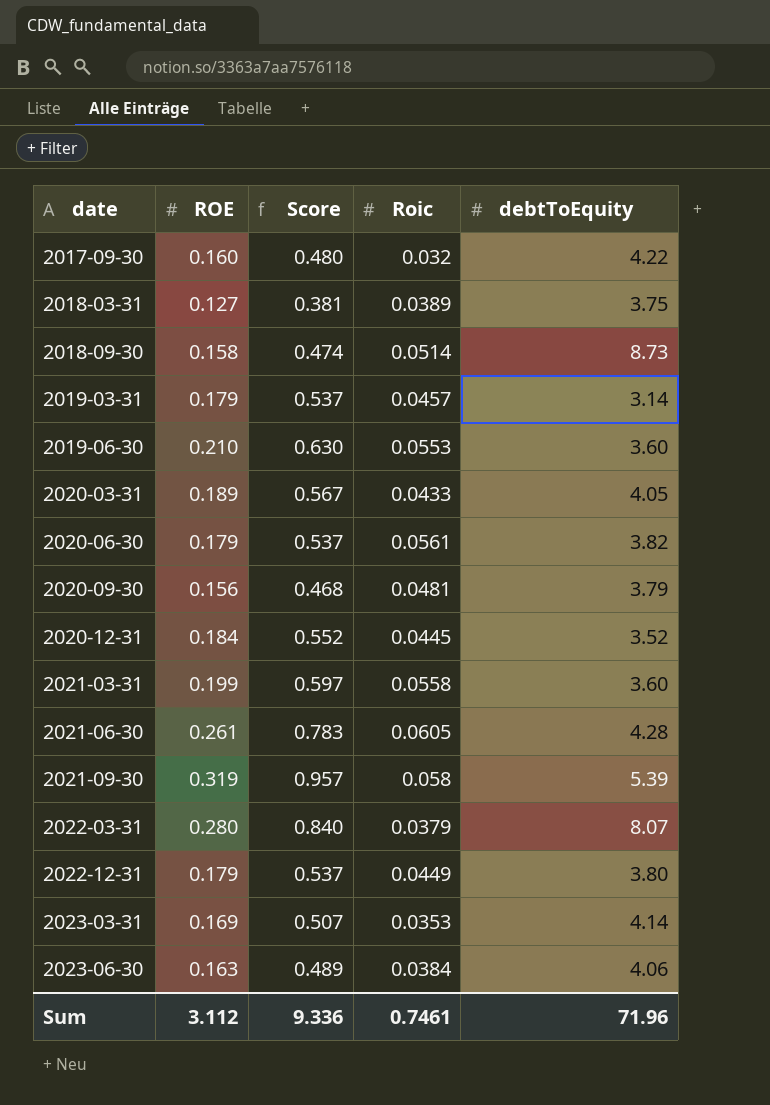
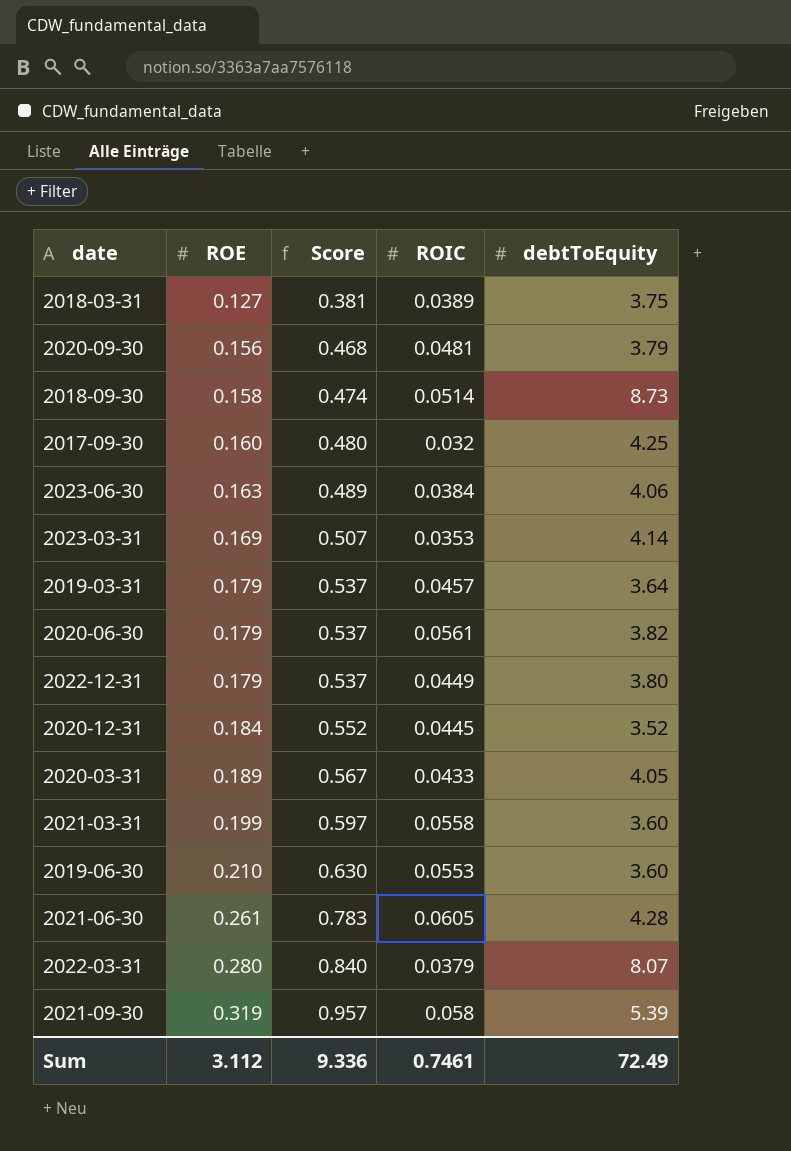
row order: date ascending -> ROE ascending
column name: Roic -> ROIC
2017-09-30 | debtToEquity: 4.22 -> 4.25
2019-03-31 | debtToEquity: 3.14 -> 3.64
Sum | debtToEquity: 71.96 -> 72.49

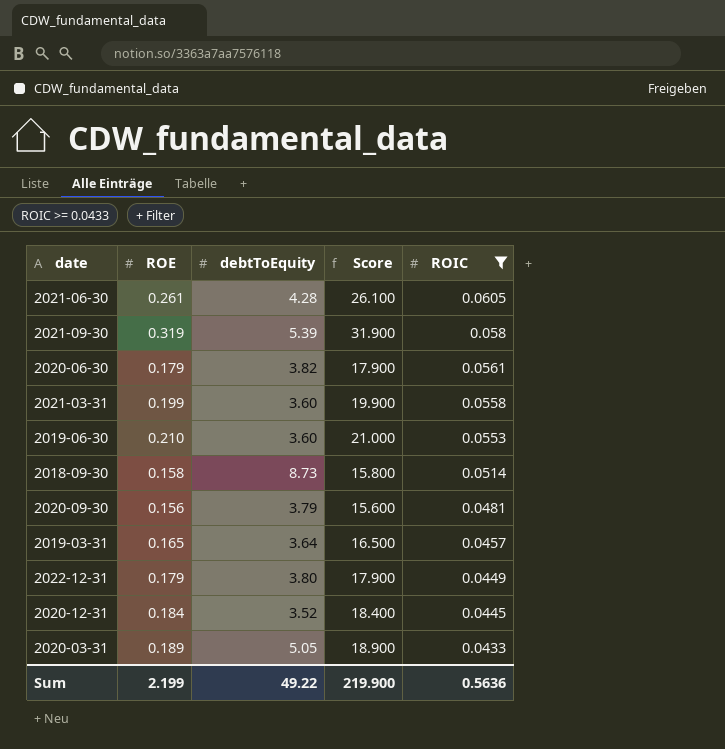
filter: none -> ROIC >= 0.0433
row order: ROE ascending -> ROIC descending
column debtToEquity | position: 5 -> 3
column Score | formula: [ROE] * 3 -> [ROE] * 100
2019-03-31 | ROE: 0.179 -> 0.165
2020-03-31 | debtToEquity: 4.05 -> 5.05
Sum | ROE: 3.112 -> 2.199
Sum | debtToEquity: 72.49 -> 49.22
Sum | Score: 9.336 -> 219.900
Sum | ROIC: 0.7461 -> 0.5636

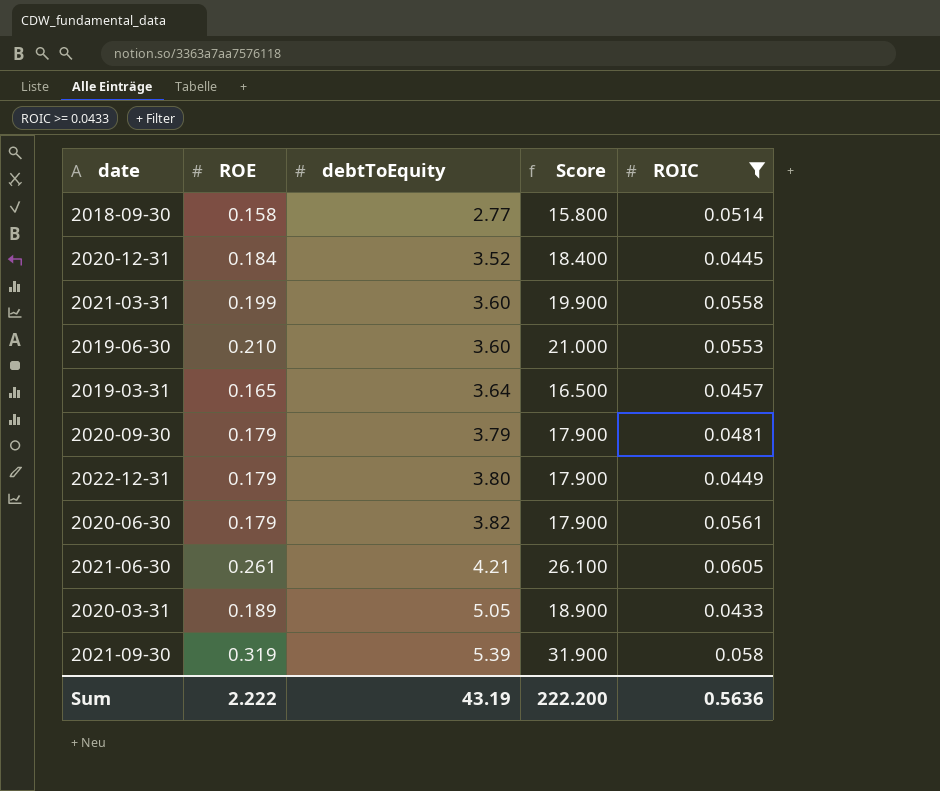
row order: ROIC descending -> debtToEquity ascending
2018-09-30 | debtToEquity: 8.73 -> 2.77
2020-09-30 | ROE: 0.156 -> 0.179
2020-09-30 | Score: 15.600 -> 17.900
2021-06-30 | debtToEquity: 4.28 -> 4.21
Sum | ROE: 2.199 -> 2.222
Sum | debtToEquity: 49.22 -> 43.19
Sum | Score: 219.900 -> 222.200

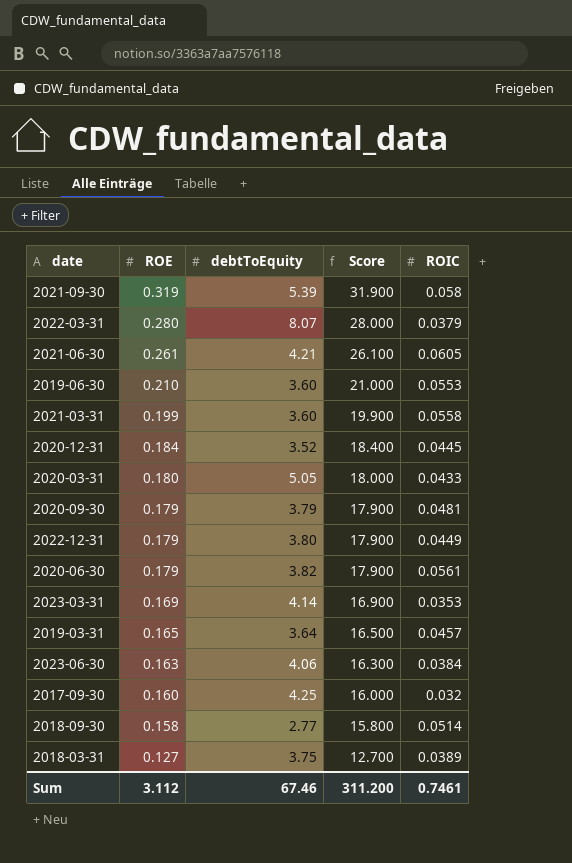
filter: ROIC >= 0.0433 -> none
row order: debtToEquity ascending -> ROE descending
2020-03-31 | ROE: 0.189 -> 0.180
2020-03-31 | Score: 18.900 -> 18.000
Sum | ROE: 2.222 -> 3.112
Sum | debtToEquity: 43.19 -> 67.46
Sum | Score: 222.200 -> 311.200
Sum | ROIC: 0.5636 -> 0.7461

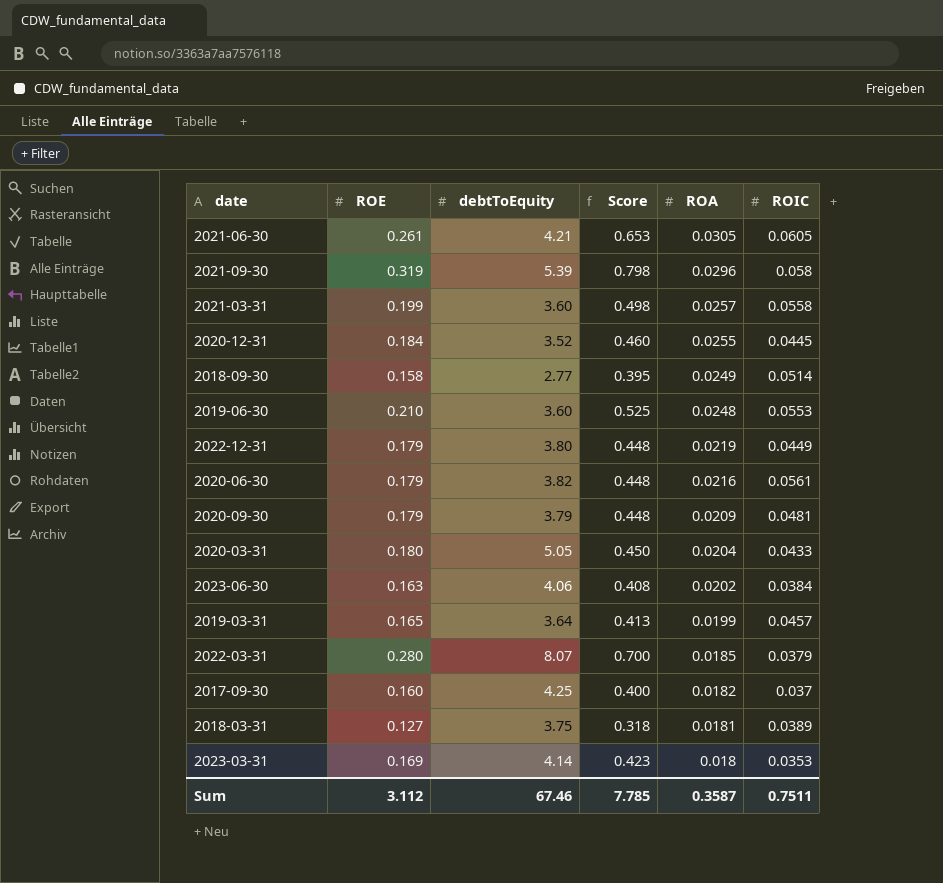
row order: ROE descending -> ROA descending
column Score | formula: [ROE] * 100 -> [ROE] * 2.5
column ROA | position: none -> 5
2017-09-30 | ROIC: 0.032 -> 0.037
Sum | Score: 311.200 -> 7.785
Sum | ROIC: 0.7461 -> 0.7511

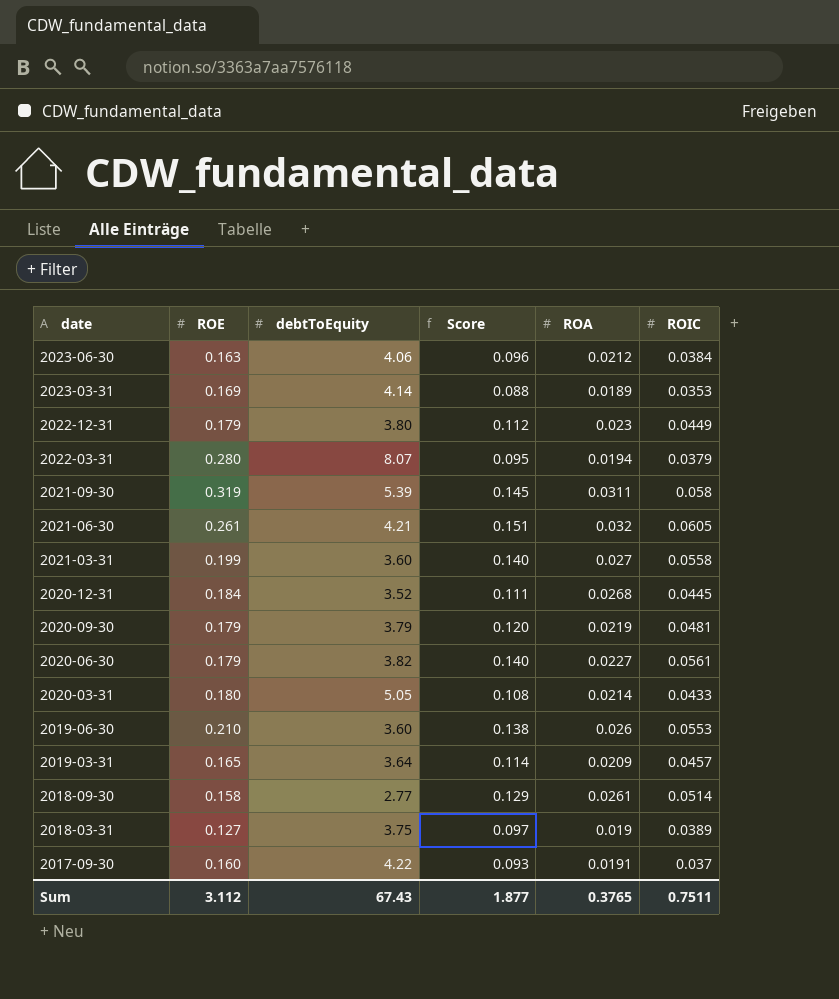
row order: ROA descending -> date descending
column Score | formula: [ROE] * 2.5 -> [ROIC] * 2.5
2023-06-30 | ROA: 0.0202 -> 0.0212
2023-03-31 | ROA: 0.018 -> 0.0189
2022-12-31 | ROA: 0.0219 -> 0.023
2022-03-31 | ROA: 0.0185 -> 0.0194
2021-09-30 | ROA: 0.0296 -> 0.0311
2021-06-30 | ROA: 0.0305 -> 0.032
2021-03-31 | ROA: 0.0257 -> 0.027
2020-12-31 | ROA: 0.0255 -> 0.0268
2020-09-30 | ROA: 0.0209 -> 0.0219
2020-06-30 | ROA: 0.0216 -> 0.0227
2020-03-31 | ROA: 0.0204 -> 0.0214
2019-06-30 | ROA: 0.0248 -> 0.026
2019-03-31 | ROA: 0.0199 -> 0.0209
2018-09-30 | ROA: 0.0249 -> 0.0261
2018-03-31 | ROA: 0.0181 -> 0.019
2017-09-30 | debtToEquity: 4.25 -> 4.22
2017-09-30 | ROA: 0.0182 -> 0.0191
Sum | debtToEquity: 67.46 -> 67.43
Sum | Score: 7.785 -> 1.877
Sum | ROA: 0.3587 -> 0.3765

